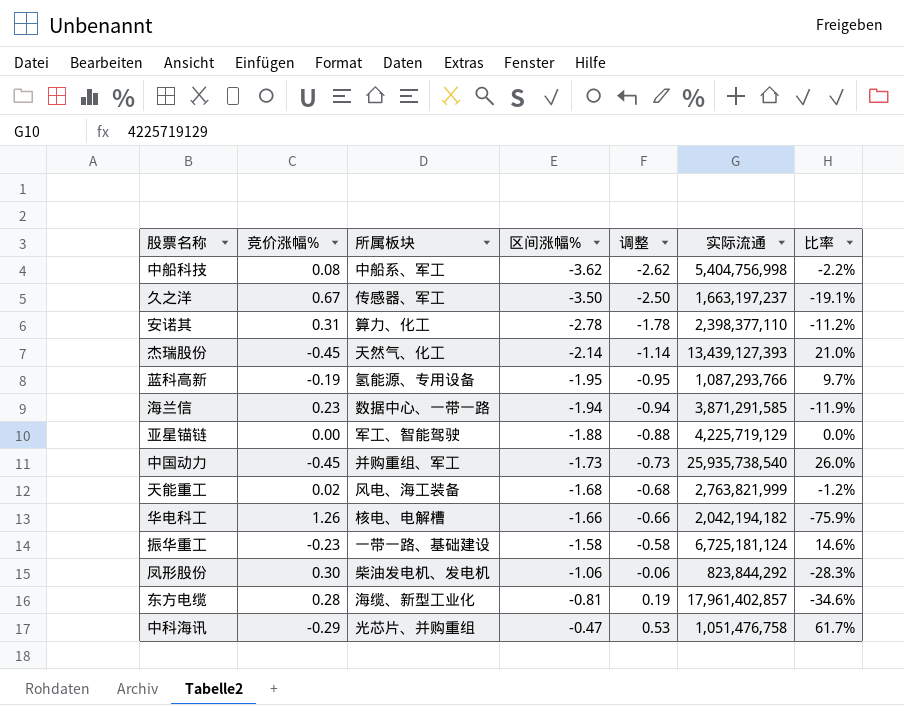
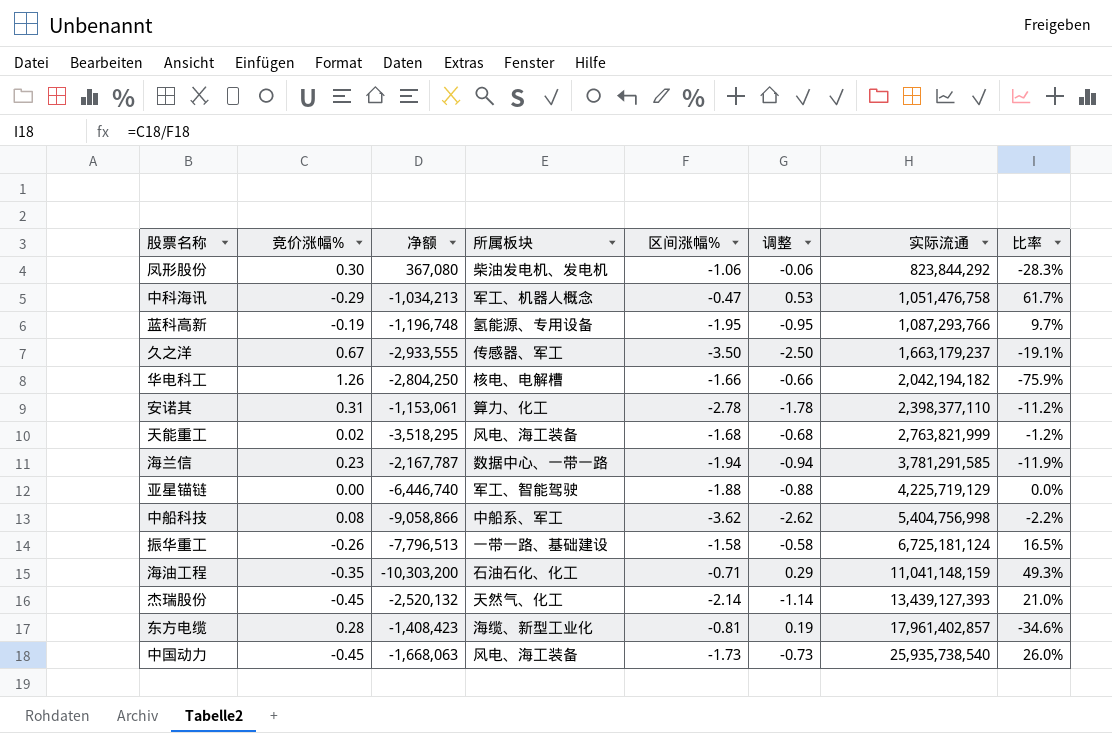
row order: 区间涨幅% ascending -> 实际流通 ascending
column 净额 | position: none -> 3
中科海讯 | 所属板块: 光芯片、并购重组 -> 军工、机器人概念
久之洋 | 实际流通: 1,663,197,237 -> 1,663,179,237
海兰信 | 实际流通: 3,871,291,585 -> 3,781,291,585
振华重工 | 竞价涨幅%: -0.23 -> -0.26
振华重工 | 比率: 14.6% -> 16.5%
row 海油工程: none -> -0.35 | -10,303,200 | 石油石化、化工 | -0.71 | 0.29 | 11,041,148,159 | 49.3%
中国动力 | 所属板块: 并购重组、军工 -> 风电、海工装备

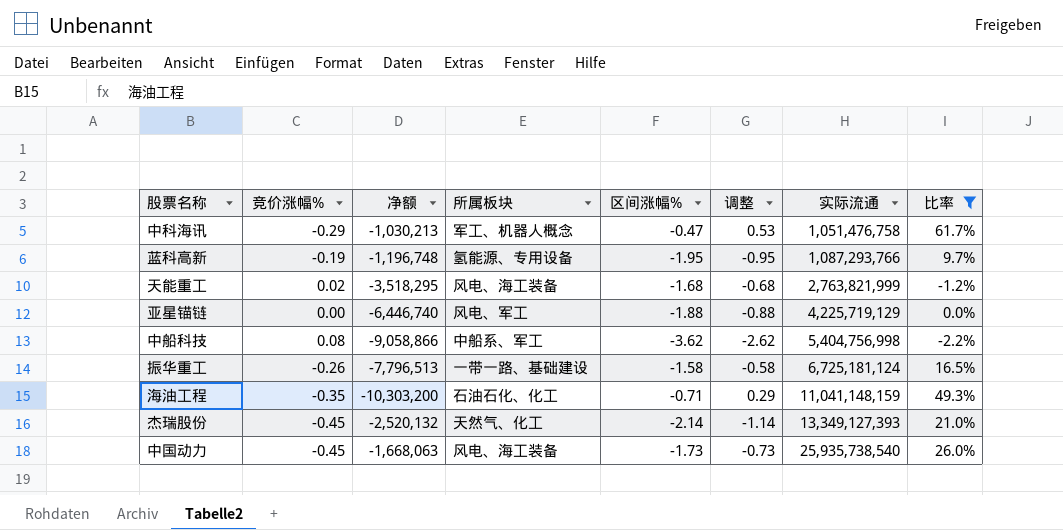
filter: none -> 比率 >= -2.2%
中科海讯 | 净额: -1,034,213 -> -1,030,213
亚星锚链 | 所属板块: 军工、智能驾驶 -> 风电、军工
杰瑞股份 | 实际流通: 13,439,127,393 -> 13,349,127,393

